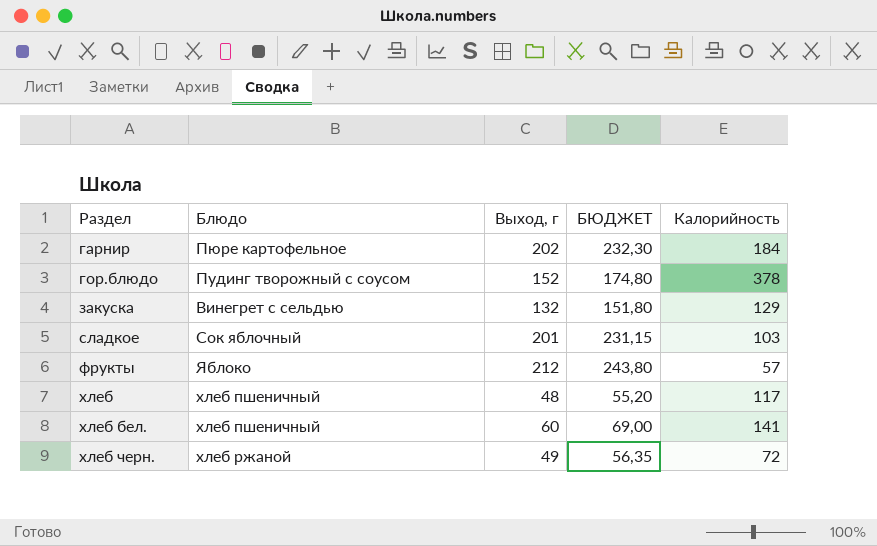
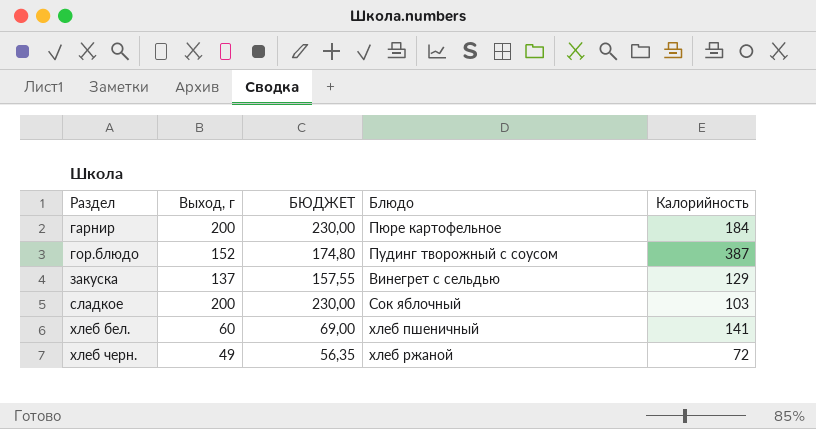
column Блюдо | position: 2 -> 4
row фрукты: Яблоко | 212 | 243,80 | 57 -> none
row хлеб: хлеб пшеничный | 48 | 55,20 | 117 -> none
гарнир | Выход, г: 202 -> 200
гарнир | БЮДЖЕТ: 232,30 -> 230,00
гор.блюдо | Калорийность: 378 -> 387
закуска | Выход, г: 132 -> 137
закуска | БЮДЖЕТ: 151,80 -> 157,55
сладкое | Выход, г: 201 -> 200
сладкое | БЮДЖЕТ: 231,15 -> 230,00

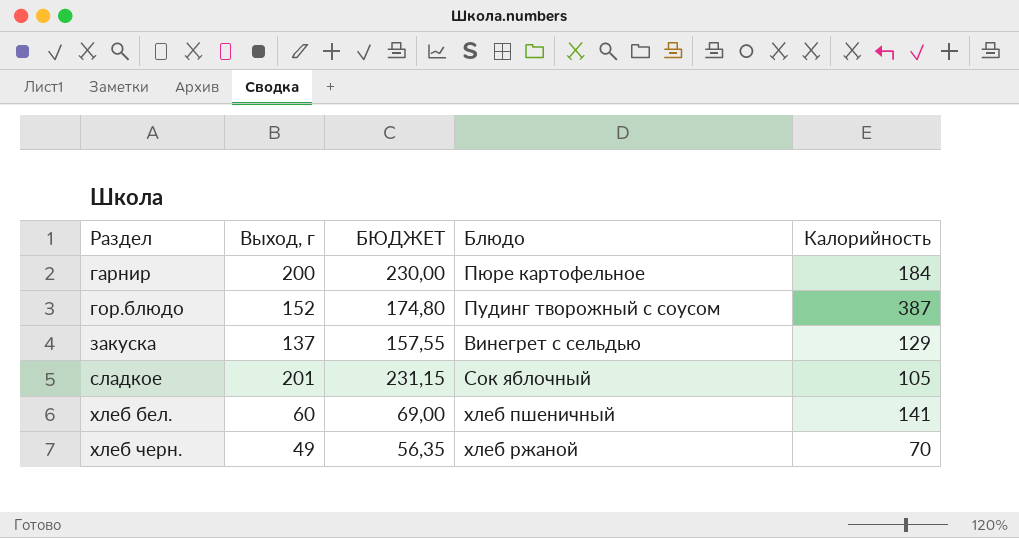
сладкое | Выход, г: 200 -> 201
сладкое | БЮДЖЕТ: 230,00 -> 231,15
сладкое | Калорийность: 103 -> 105
хлеб черн. | Калорийность: 72 -> 70

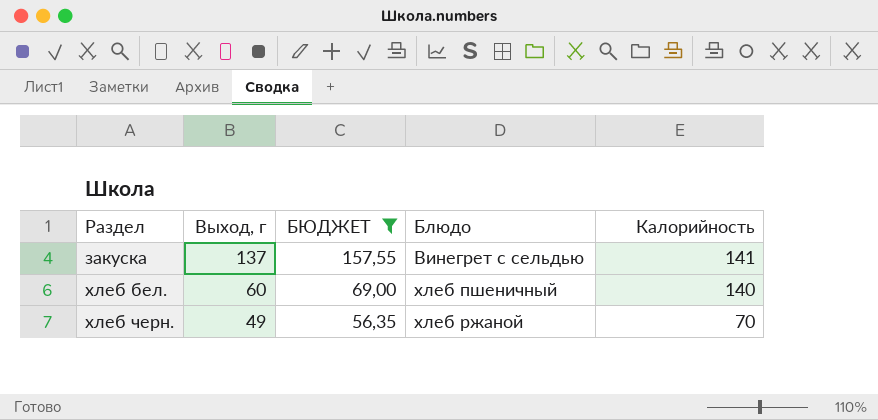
filter: none -> БЮДЖЕТ <= 157,55
закуска | Калорийность: 129 -> 141
хлеб бел. | Калорийность: 141 -> 140

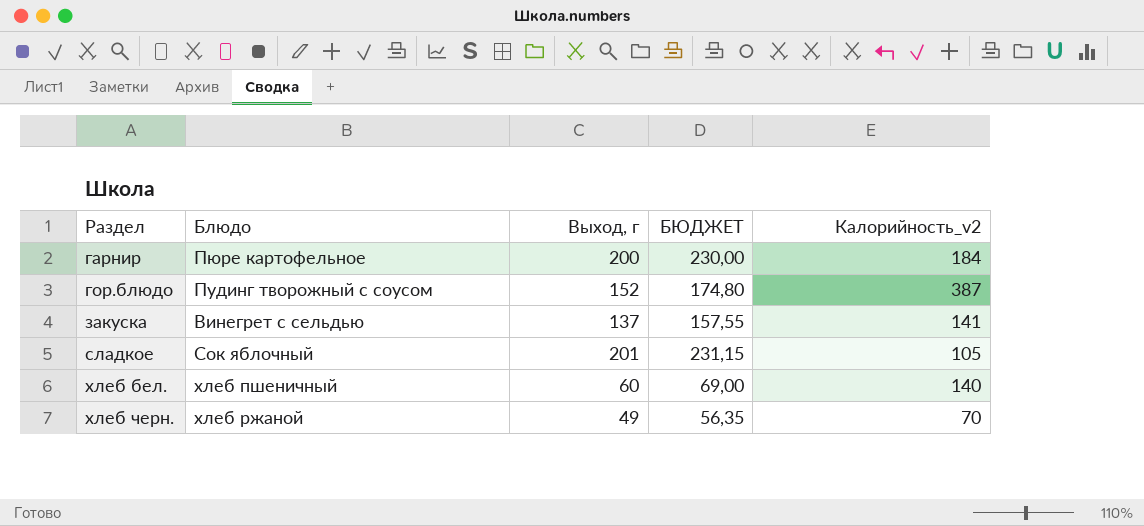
filter: БЮДЖЕТ <= 157,55 -> none
column Блюдо | position: 4 -> 2
column name: Калорийность -> Калорийность_v2

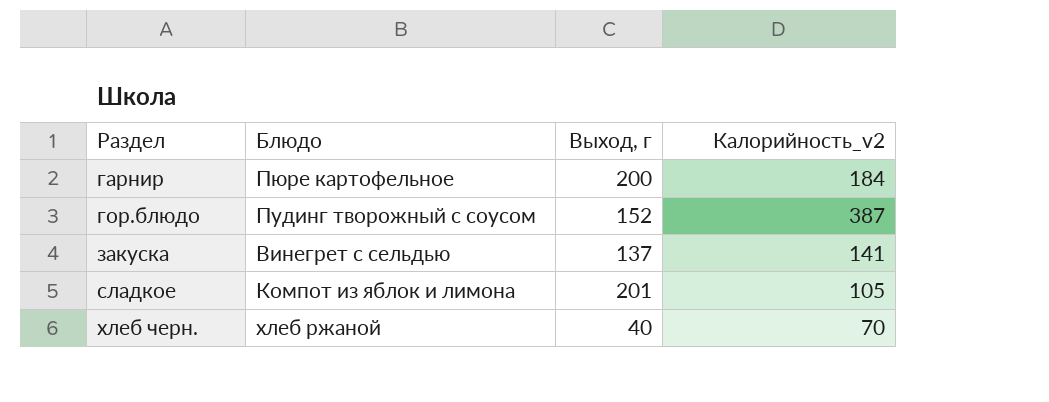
column БЮДЖЕТ | formula: [Выход, г] * 1,15 -> none
row хлеб бел.: хлеб пшеничный | 60 | 69,00 | 140 -> none
сладкое | Блюдо: Сок яблочный -> Компот из яблок и лимона
хлеб черн. | Выход, г: 49 -> 40

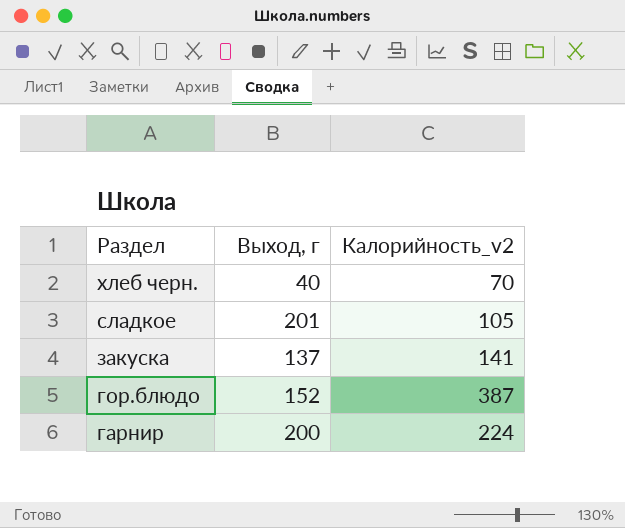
row order: Раздел ascending -> Раздел descending
column Блюдо | position: 2 -> none
гарнир | Калорийность_v2: 184 -> 224

